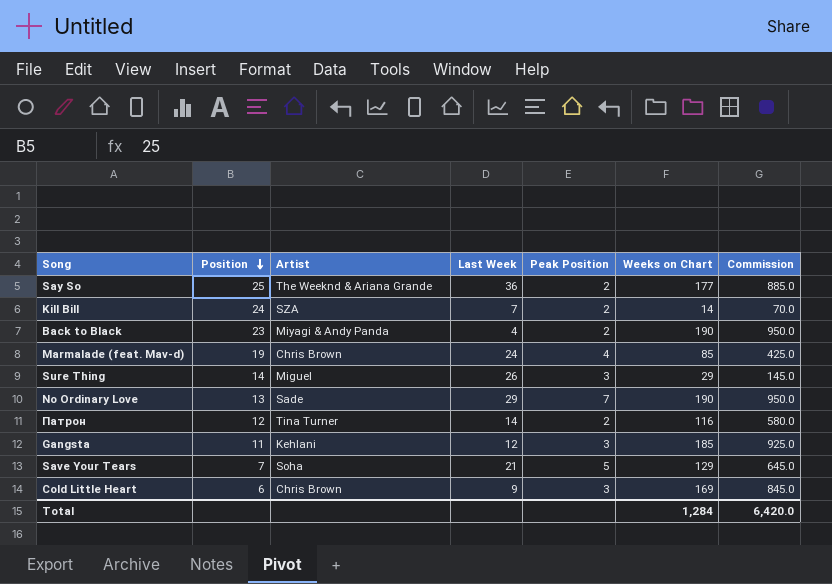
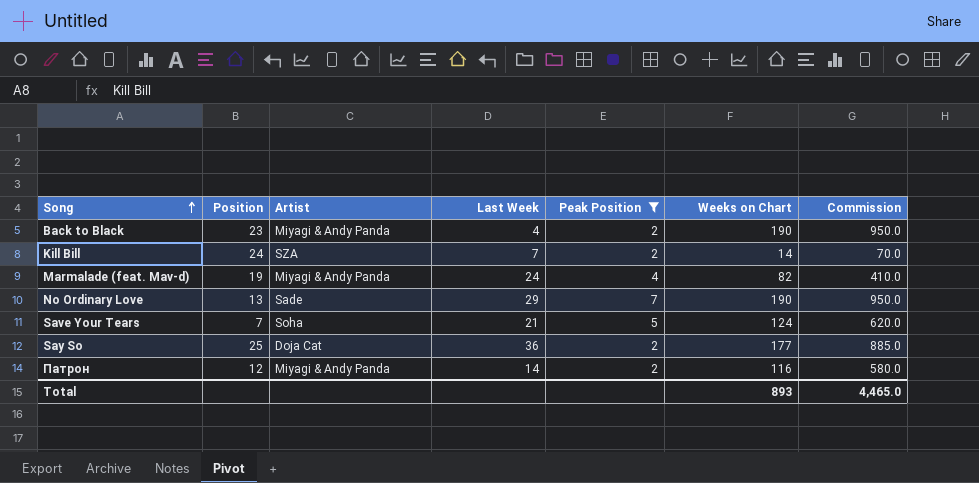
filter: none -> Peak Position != 3
row order: Position descending -> Song ascending
Marmalade (feat. Mav-d) | Artist: Chris Brown -> Miyagi & Andy Panda
Marmalade (feat. Mav-d) | Weeks on Chart: 85 -> 82
Marmalade (feat. Mav-d) | Commission: 425.0 -> 410.0
Save Your Tears | Weeks on Chart: 129 -> 124
Save Your Tears | Commission: 645.0 -> 620.0
Say So | Artist: The Weeknd & Ariana Grande -> Doja Cat
Патрон | Artist: Tina Turner -> Miyagi & Andy Panda
Total | Weeks on Chart: 1,284 -> 893
Total | Commission: 6,420.0 -> 4,465.0

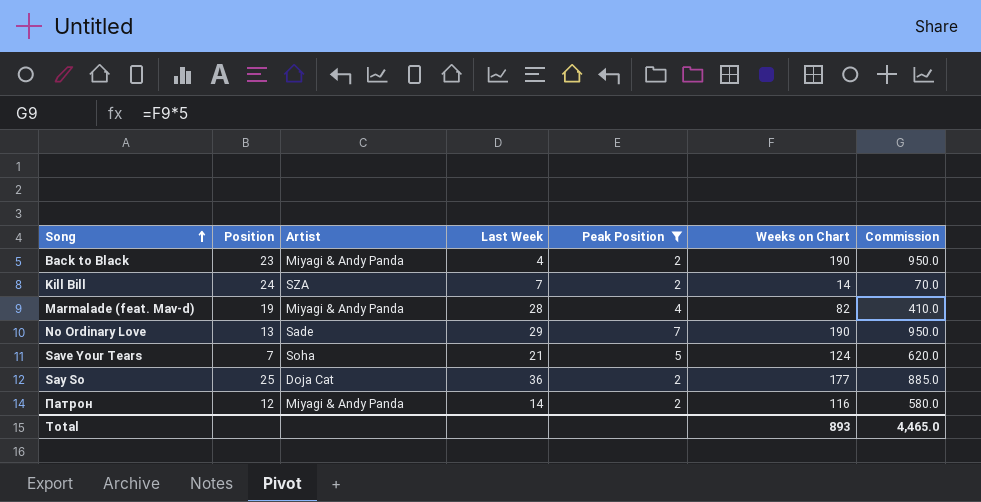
Marmalade (feat. Mav-d) | Last Week: 24 -> 28

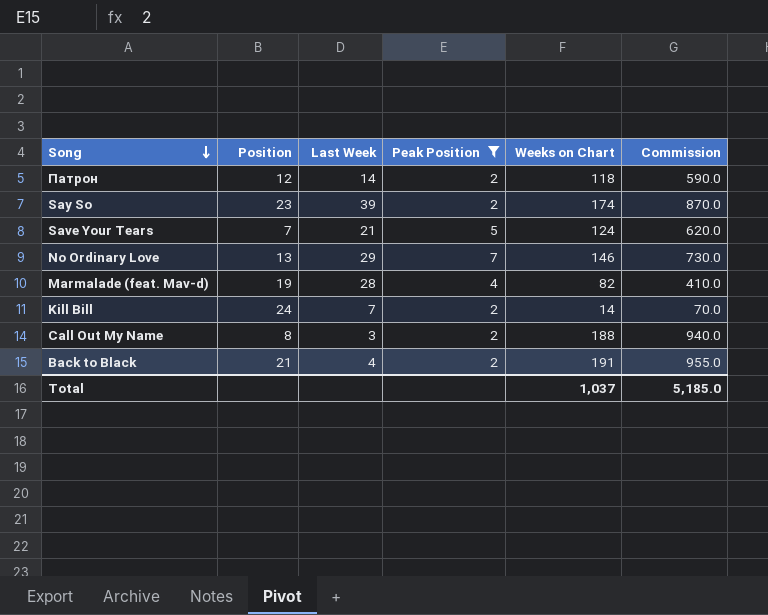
row order: Song ascending -> Song descending
column Artist | position: 3 -> none
Патрон | Weeks on Chart: 116 -> 118
Патрон | Commission: 580.0 -> 590.0
Say So | Position: 25 -> 23
Say So | Last Week: 36 -> 39
Say So | Weeks on Chart: 177 -> 174
Say So | Commission: 885.0 -> 870.0
No Ordinary Love | Weeks on Chart: 190 -> 146
No Ordinary Love | Commission: 950.0 -> 730.0
row Call Out My Name: none -> 8 | 3 | 2 | 188 | 940.0
Back to Black | Position: 23 -> 21
Back to Black | Weeks on Chart: 190 -> 191
Back to Black | Commission: 950.0 -> 955.0
Total | Weeks on Chart: 893 -> 1,037
Total | Commission: 4,465.0 -> 5,185.0

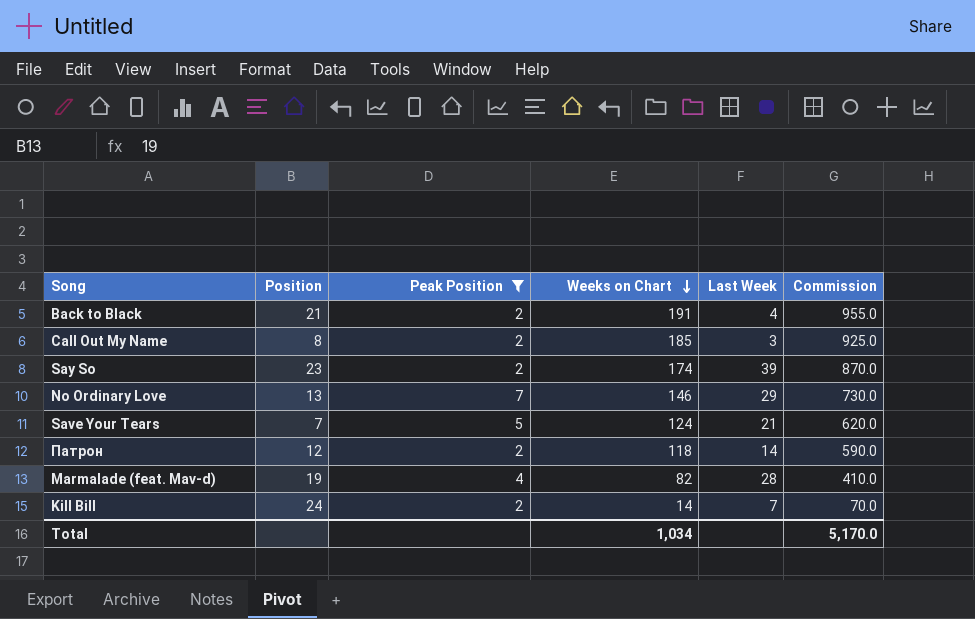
row order: Song descending -> Weeks on Chart descending
column Last Week | position: 3 -> 5
Call Out My Name | Weeks on Chart: 188 -> 185
Call Out My Name | Commission: 940.0 -> 925.0
Total | Weeks on Chart: 1,037 -> 1,034
Total | Commission: 5,185.0 -> 5,170.0

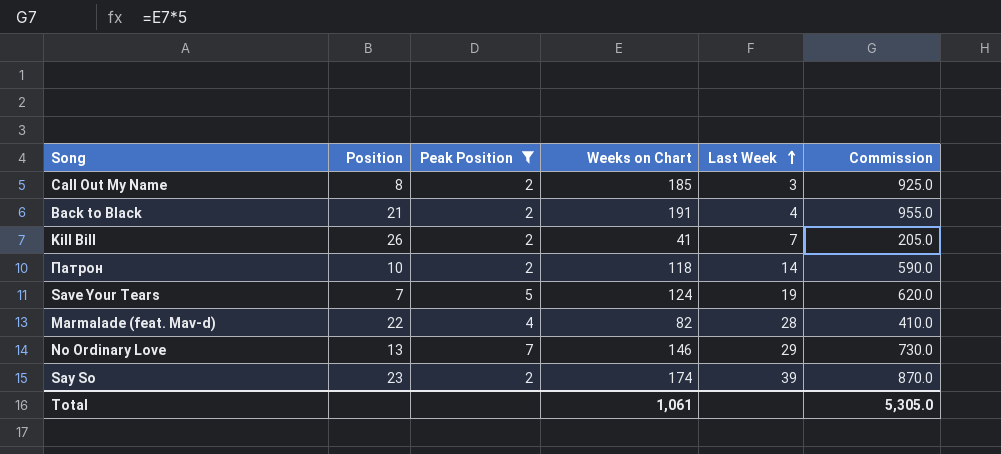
row order: Weeks on Chart descending -> Last Week ascending
Kill Bill | Position: 24 -> 26
Kill Bill | Weeks on Chart: 14 -> 41
Kill Bill | Commission: 70.0 -> 205.0
Патрон | Position: 12 -> 10
Save Your Tears | Last Week: 21 -> 19
Marmalade (feat. Mav-d) | Position: 19 -> 22
Total | Weeks on Chart: 1,034 -> 1,061
Total | Commission: 5,170.0 -> 5,305.0

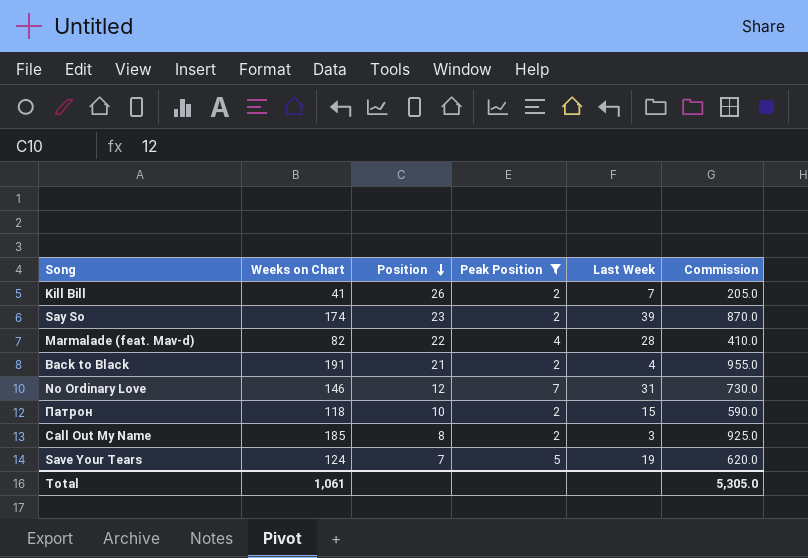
row order: Last Week ascending -> Position descending
column Weeks on Chart | position: 4 -> 2
No Ordinary Love | Position: 13 -> 12
No Ordinary Love | Last Week: 29 -> 31
Патрон | Last Week: 14 -> 15

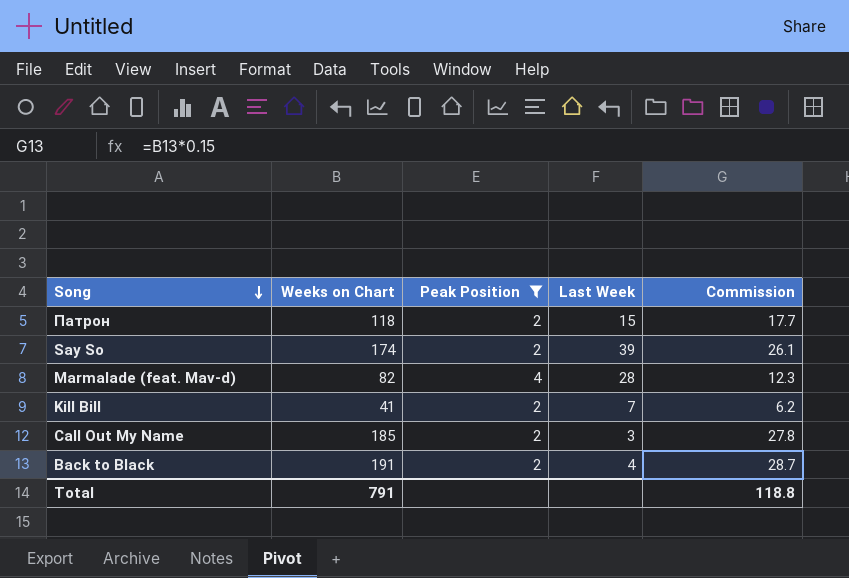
row order: Position descending -> Song descending
column Position | position: 3 -> none
column Commission | formula: [Weeks on Chart] * 5 -> [Weeks on Chart] * 0.15
row No Ordinary Love: 146 | 12 | 7 | 31 | 730.0 -> none
row Save Your Tears: 124 | 7 | 5 | 19 | 620.0 -> none
Total | Weeks on Chart: 1,061 -> 791
Total | Commission: 5,305.0 -> 118.8

